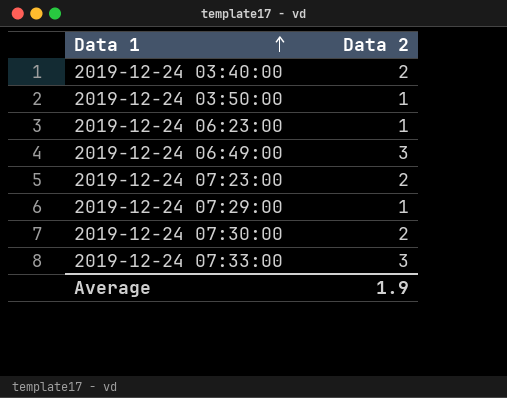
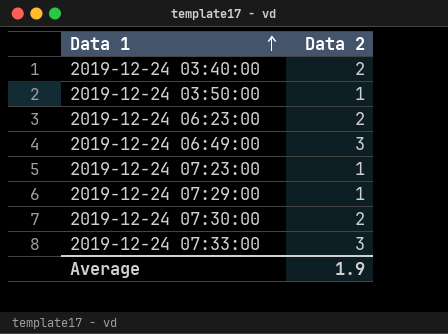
2019-12-24 06:23:00 | Data 2: 1 -> 2
2019-12-24 07:23:00 | Data 2: 2 -> 1

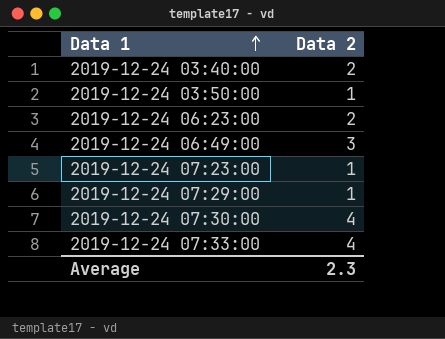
2019-12-24 07:30:00 | Data 2: 2 -> 4
2019-12-24 07:33:00 | Data 2: 3 -> 4
Average | Data 2: 1.9 -> 2.3

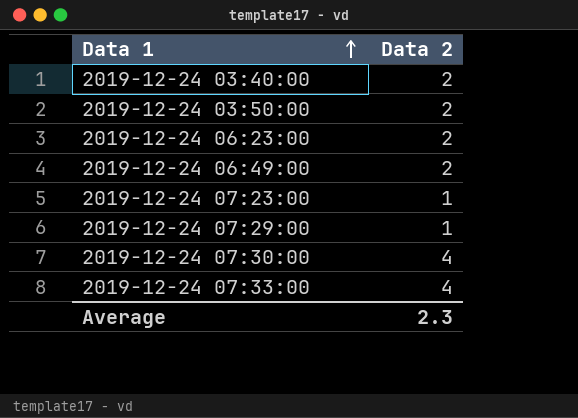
2019-12-24 03:50:00 | Data 2: 1 -> 2
2019-12-24 06:49:00 | Data 2: 3 -> 2

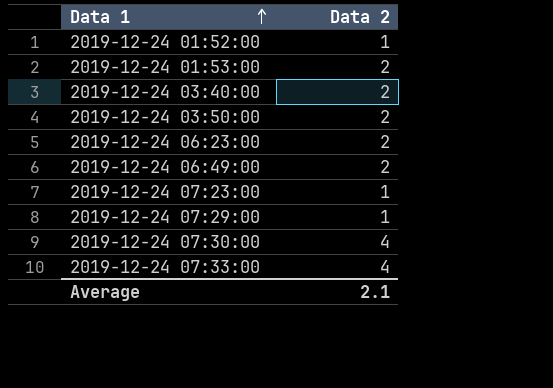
row 2019-12-24 01:52:00: none -> 1
row 2019-12-24 01:53:00: none -> 2
Average | Data 2: 2.3 -> 2.1

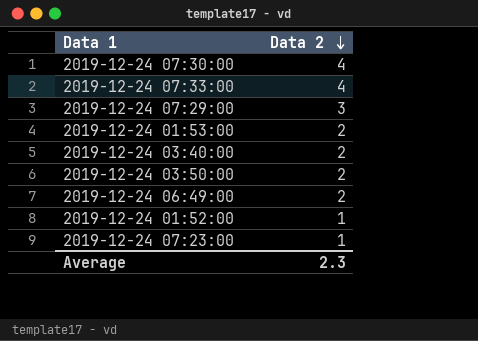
row order: Data 1 ascending -> Data 2 descending
row 2019-12-24 06:23:00: 2 -> none
2019-12-24 07:29:00 | Data 2: 1 -> 3
Average | Data 2: 2.1 -> 2.3

